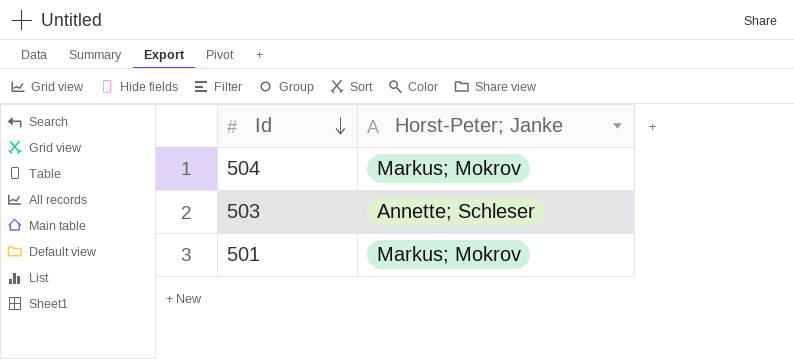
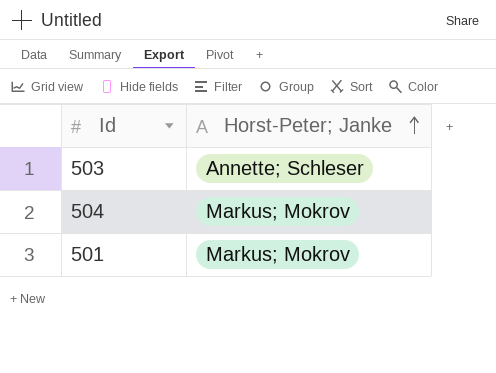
row order: Id descending -> Horst-Peter; Janke ascending

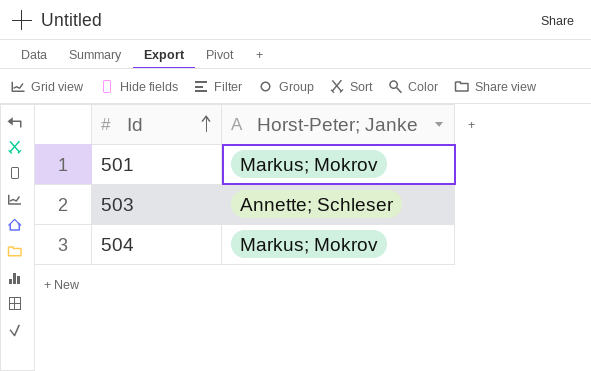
row order: Horst-Peter; Janke ascending -> Id ascending

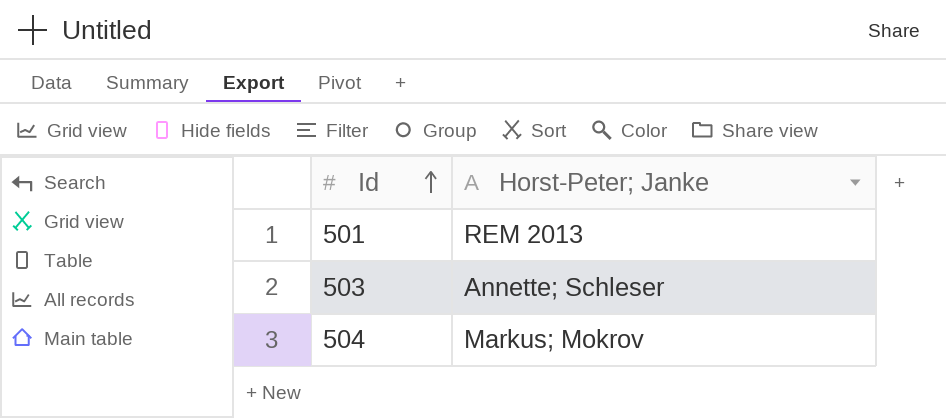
501 | Horst-Peter; Janke: Markus; Mokrov -> REM 2013

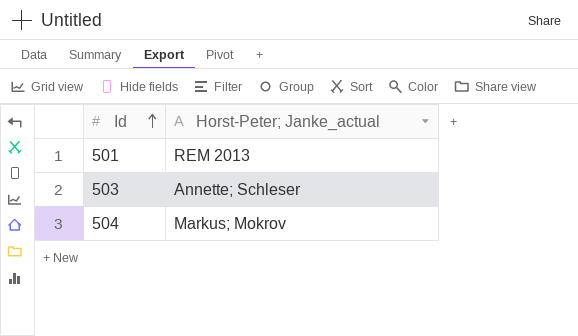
column name: Horst-Peter; Janke -> Horst-Peter; Janke_actual

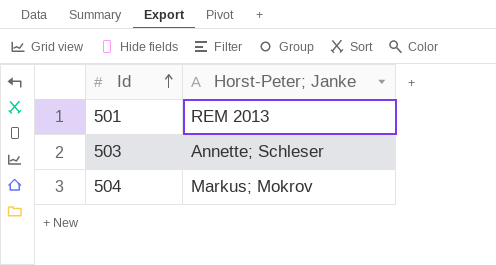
column name: Horst-Peter; Janke_actual -> Horst-Peter; Janke

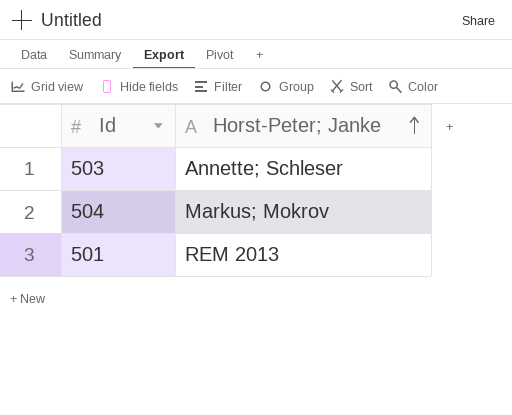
row order: Id ascending -> Horst-Peter; Janke ascending

